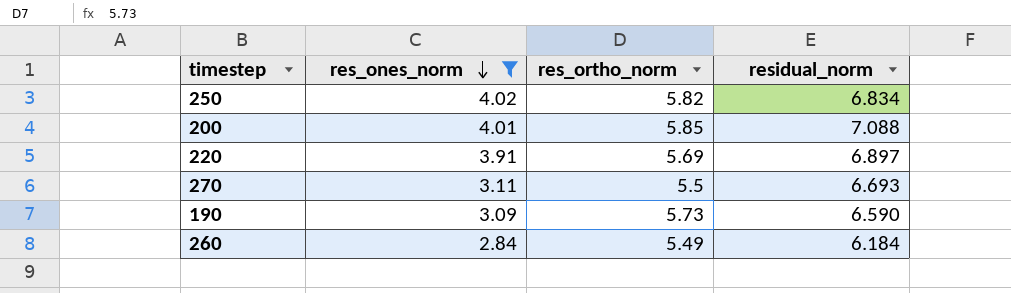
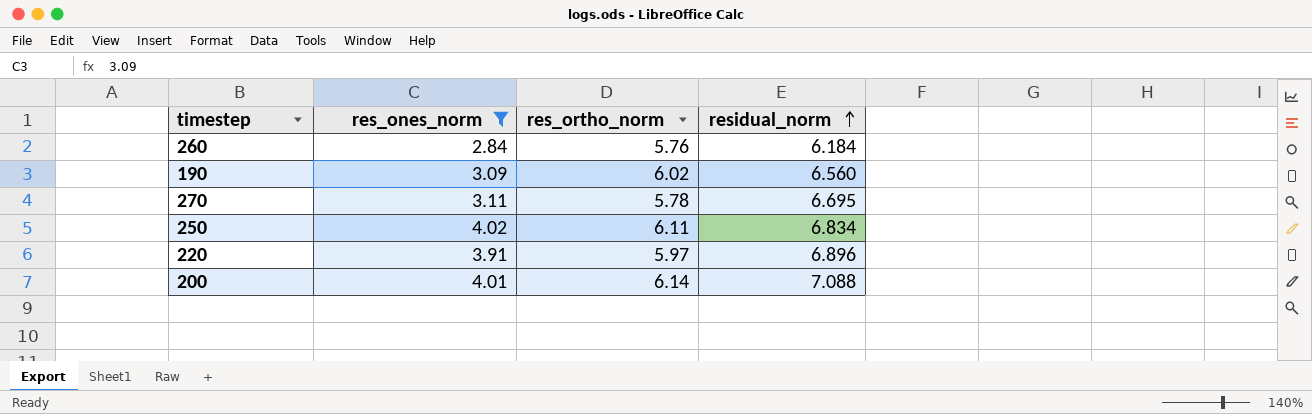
row order: res_ones_norm descending -> residual_norm ascending
260 | res_ortho_norm: 5.49 -> 5.76
190 | res_ortho_norm: 5.73 -> 6.02
190 | residual_norm: 6.590 -> 6.560
270 | res_ortho_norm: 5.5 -> 5.78
270 | residual_norm: 6.693 -> 6.695
250 | res_ortho_norm: 5.82 -> 6.11
220 | res_ortho_norm: 5.69 -> 5.97
220 | residual_norm: 6.897 -> 6.896
200 | res_ortho_norm: 5.85 -> 6.14

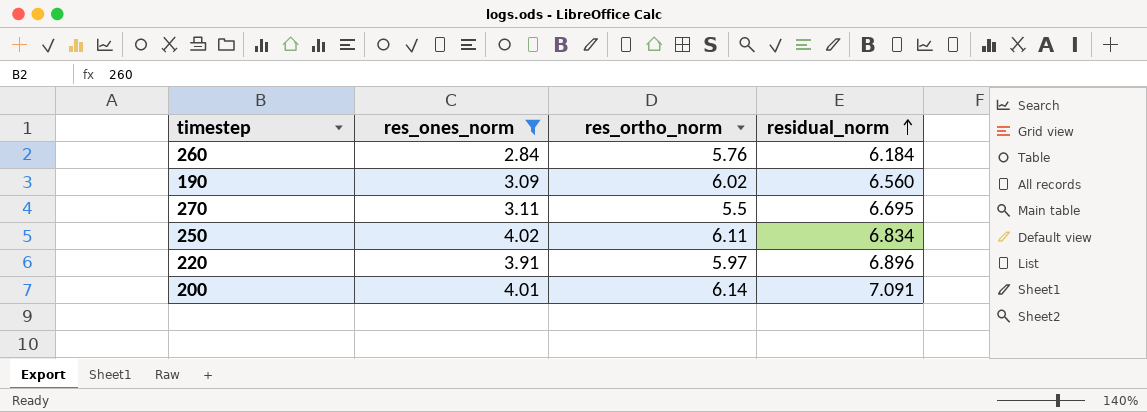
270 | res_ortho_norm: 5.78 -> 5.5
200 | residual_norm: 7.088 -> 7.091

